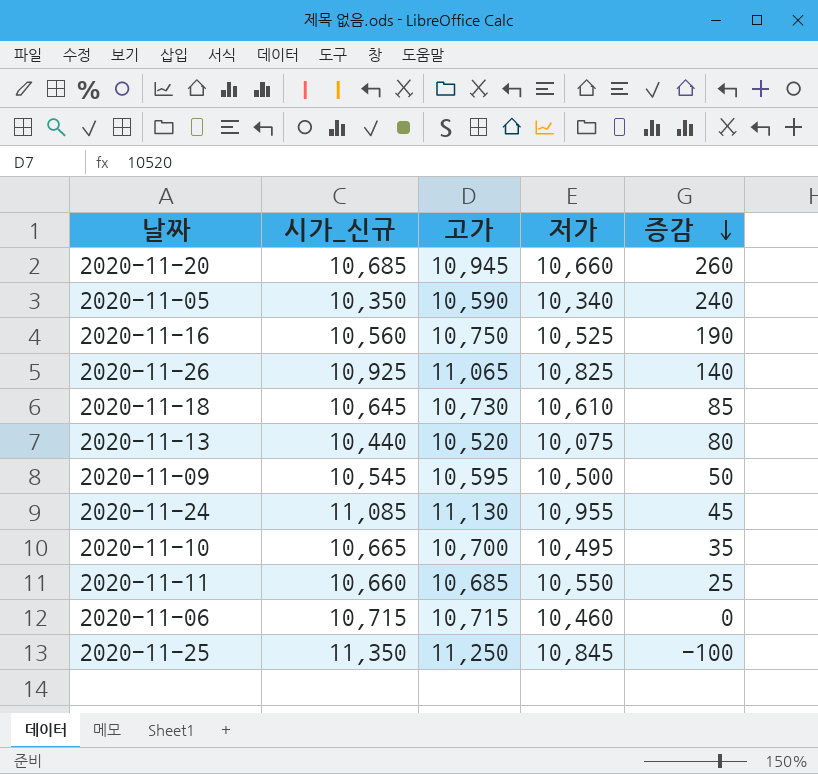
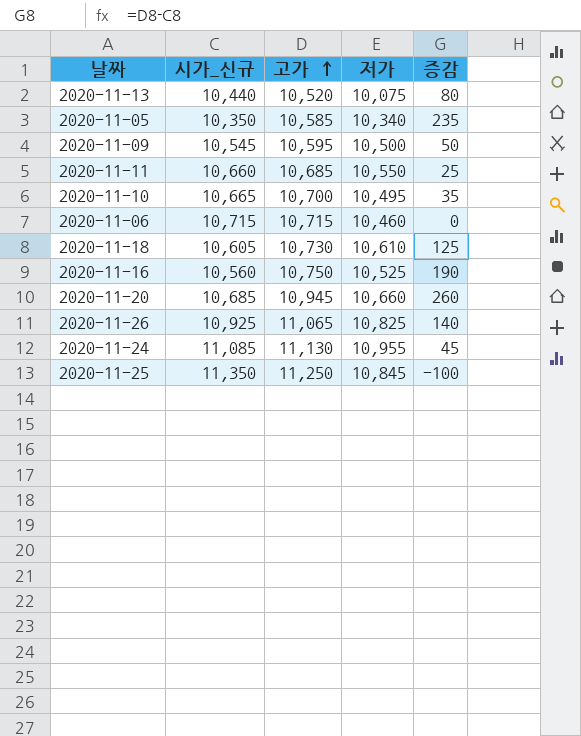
row order: 증감 descending -> 고가 ascending
2020-11-05 | 고가: 10,590 -> 10,585
2020-11-05 | 증감: 240 -> 235
2020-11-18 | 시가_신규: 10,645 -> 10,605
2020-11-18 | 증감: 85 -> 125

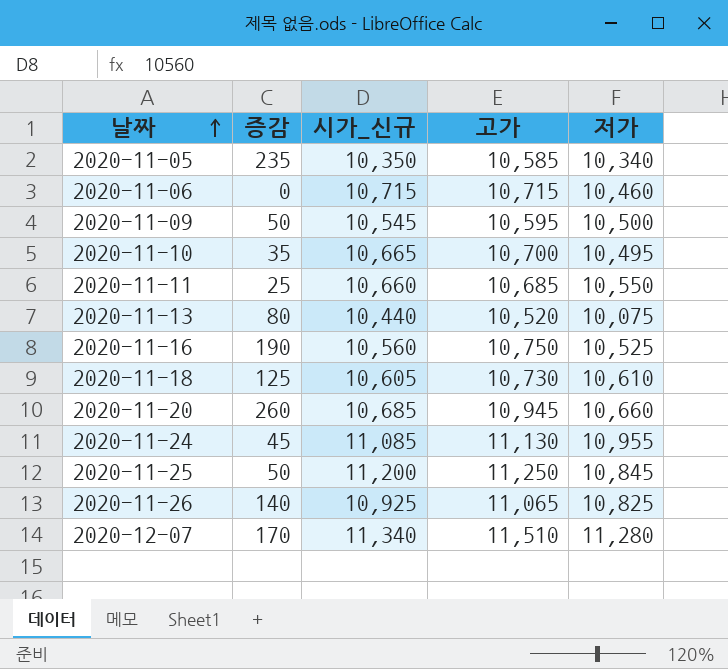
row order: 고가 ascending -> 날짜 ascending
column 증감 | position: 5 -> 2
2020-11-25 | 증감: -100 -> 50
2020-11-25 | 시가_신규: 11,350 -> 11,200
row 2020-12-07: none -> 170 | 11,340 | 11,510 | 11,280

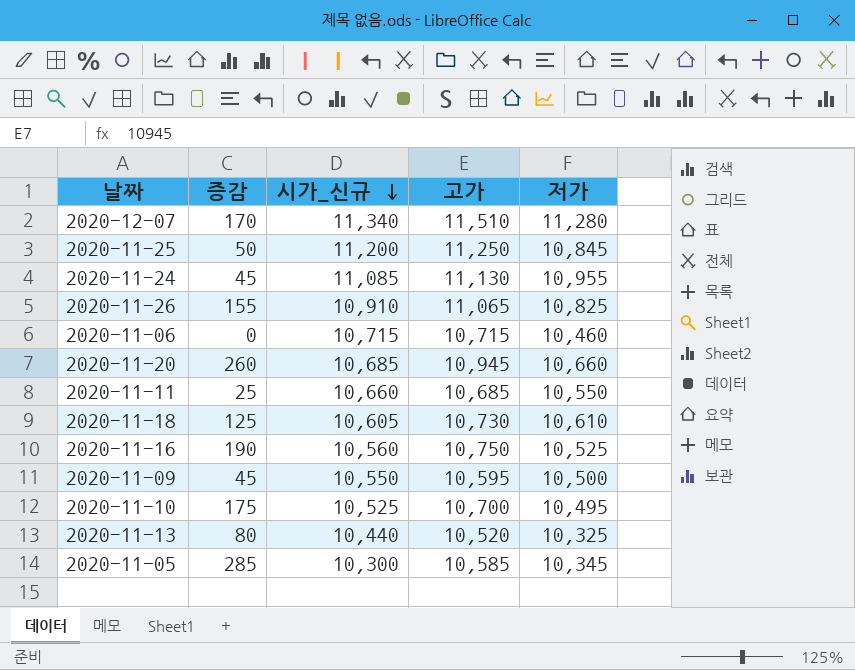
row order: 날짜 ascending -> 시가_신규 descending
2020-11-26 | 증감: 140 -> 155
2020-11-26 | 시가_신규: 10,925 -> 10,910
2020-11-09 | 증감: 50 -> 45
2020-11-09 | 시가_신규: 10,545 -> 10,550
2020-11-10 | 증감: 35 -> 175
2020-11-10 | 시가_신규: 10,665 -> 10,525
2020-11-13 | 저가: 10,075 -> 10,325
2020-11-05 | 증감: 235 -> 285
2020-11-05 | 시가_신규: 10,350 -> 10,300
2020-11-05 | 저가: 10,340 -> 10,345

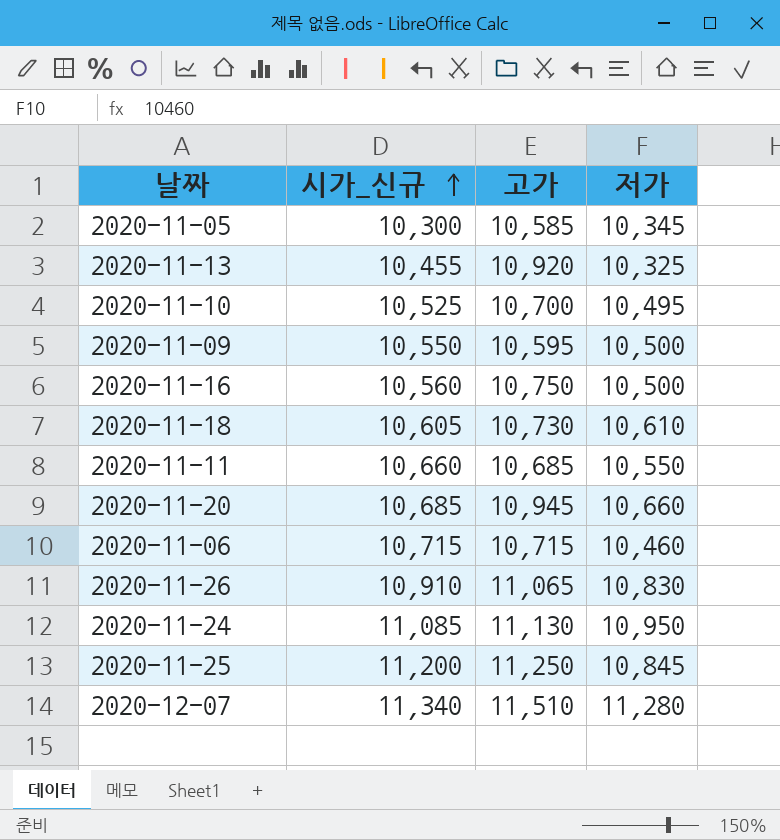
row order: 시가_신규 descending -> 시가_신규 ascending
column 증감 | formula: [고가] - [시가_신규] -> none
2020-11-13 | 시가_신규: 10,440 -> 10,455
2020-11-13 | 고가: 10,520 -> 10,920
2020-11-16 | 저가: 10,525 -> 10,500
2020-11-26 | 저가: 10,825 -> 10,830
2020-11-24 | 저가: 10,955 -> 10,950

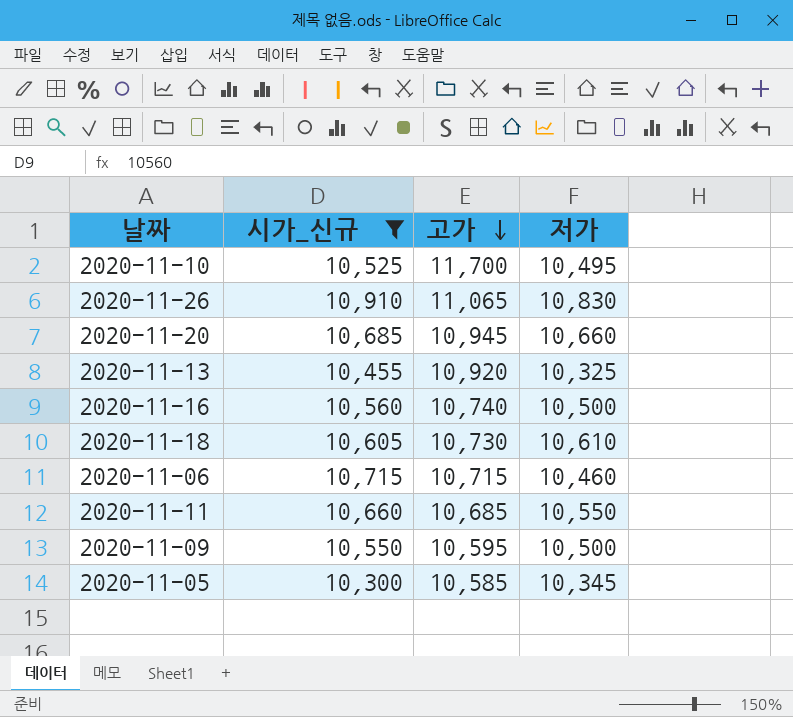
filter: none -> 시가_신규 <= 10,910
row order: 시가_신규 ascending -> 고가 descending
2020-11-10 | 고가: 10,700 -> 11,700
2020-11-16 | 고가: 10,750 -> 10,740

